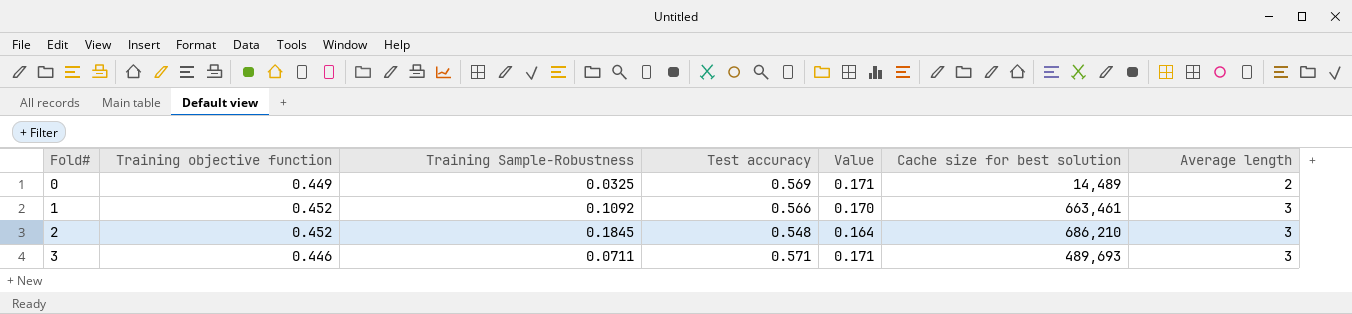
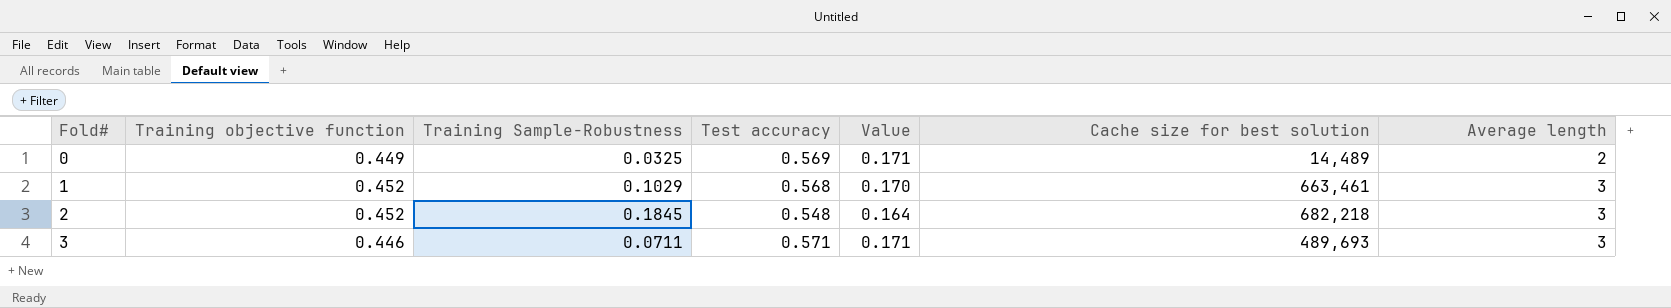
1 | Training Sample-Robustness: 0.1092 -> 0.1029
1 | Test accuracy: 0.566 -> 0.568
2 | Cache size for best solution: 686,210 -> 682,218

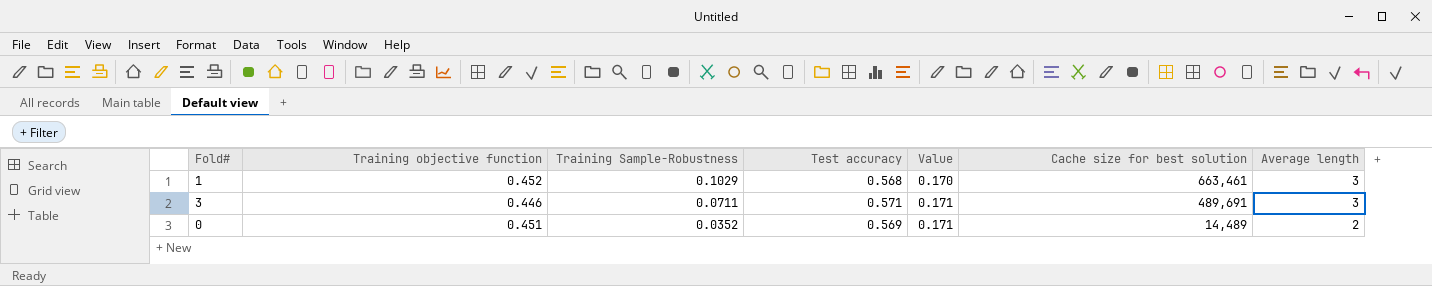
row order: Fold# ascending -> Training Sample-Robustness descending
row 2: 0.452 | 0.1845 | 0.548 | 0.164 | 682,218 | 3 -> none
3 | Cache size for best solution: 489,693 -> 489,691
0 | Training objective function: 0.449 -> 0.451
0 | Training Sample-Robustness: 0.0325 -> 0.0352

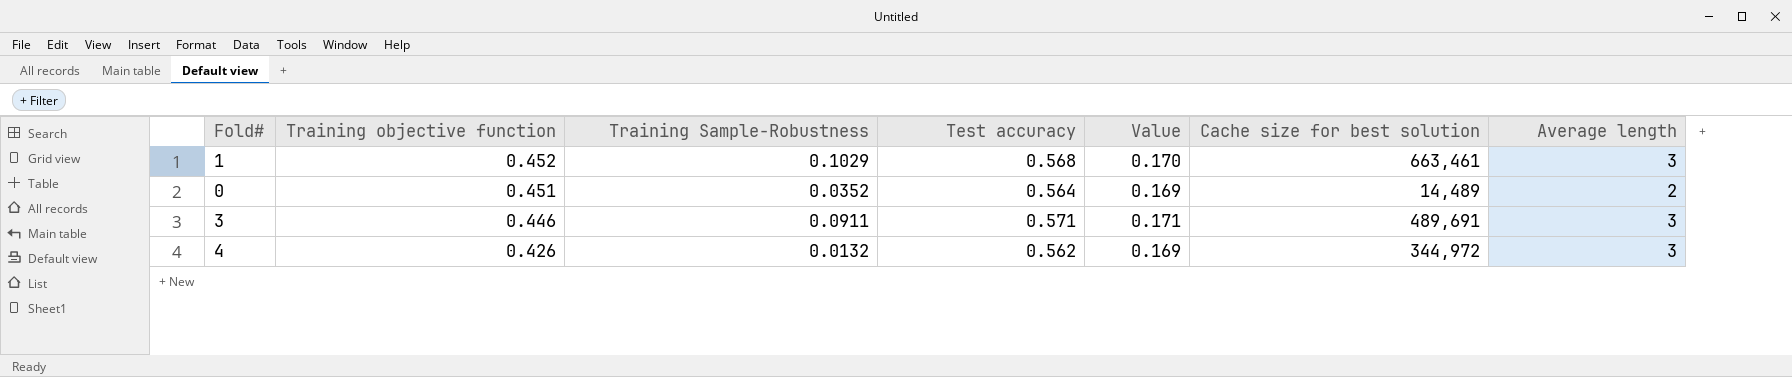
row order: Training Sample-Robustness descending -> Training objective function descending
0 | Test accuracy: 0.569 -> 0.564
0 | Value: 0.171 -> 0.169
3 | Training Sample-Robustness: 0.0711 -> 0.0911
row 4: none -> 0.426 | 0.0132 | 0.562 | 0.169 | 344,972 | 3

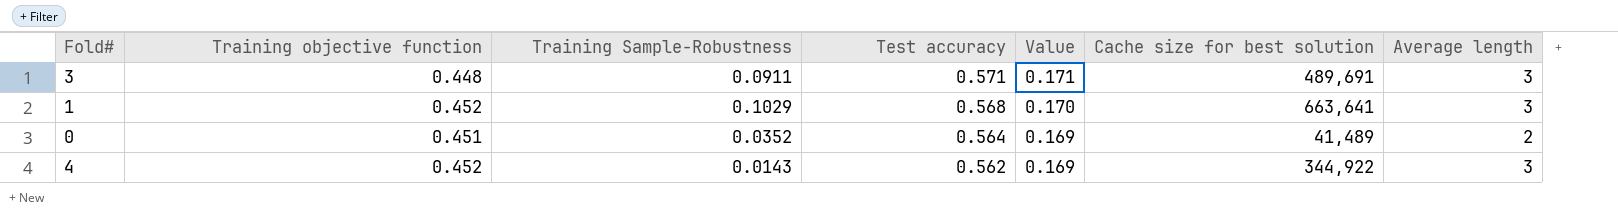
row order: Training objective function descending -> Test accuracy descending
3 | Training objective function: 0.446 -> 0.448
1 | Cache size for best solution: 663,461 -> 663,641
0 | Cache size for best solution: 14,489 -> 41,489
4 | Training objective function: 0.426 -> 0.452
4 | Training Sample-Robustness: 0.0132 -> 0.0143
4 | Cache size for best solution: 344,972 -> 344,922

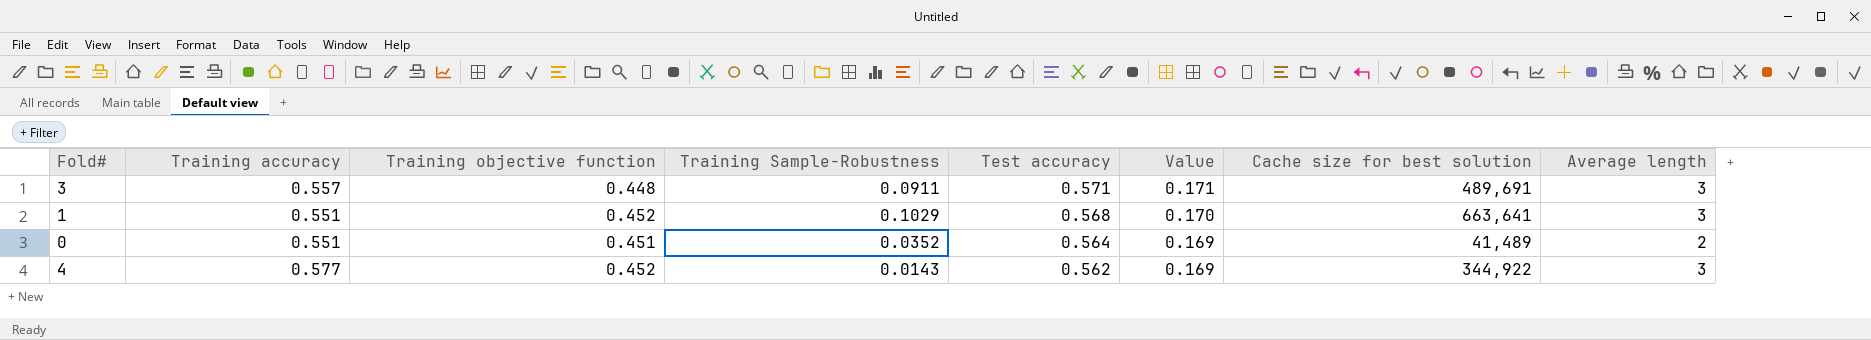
column Training accuracy | position: none -> 2

